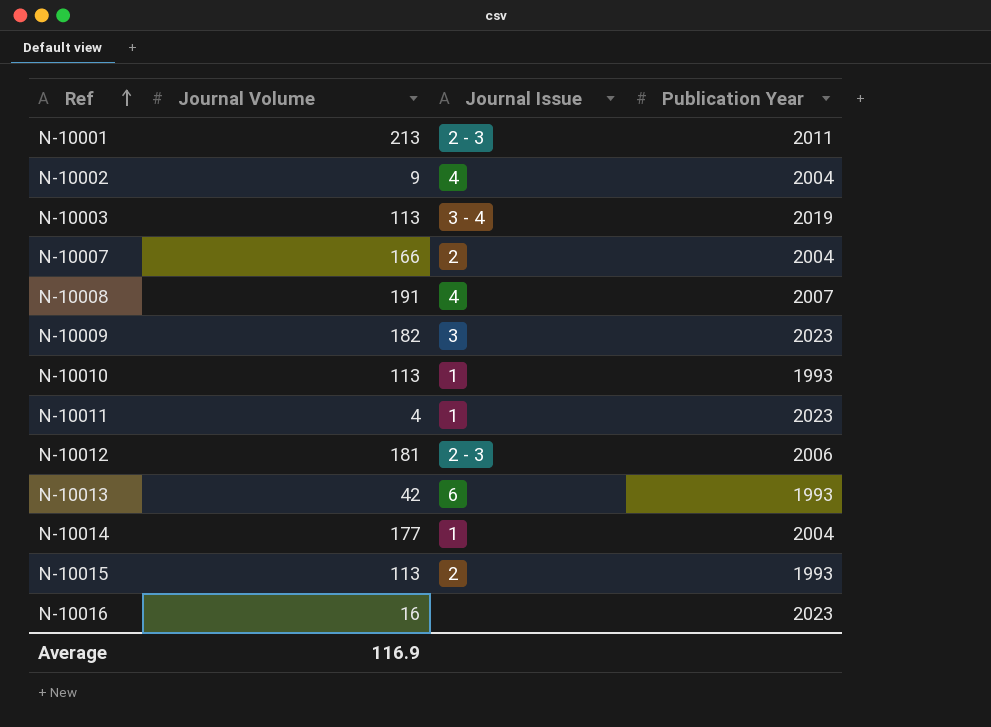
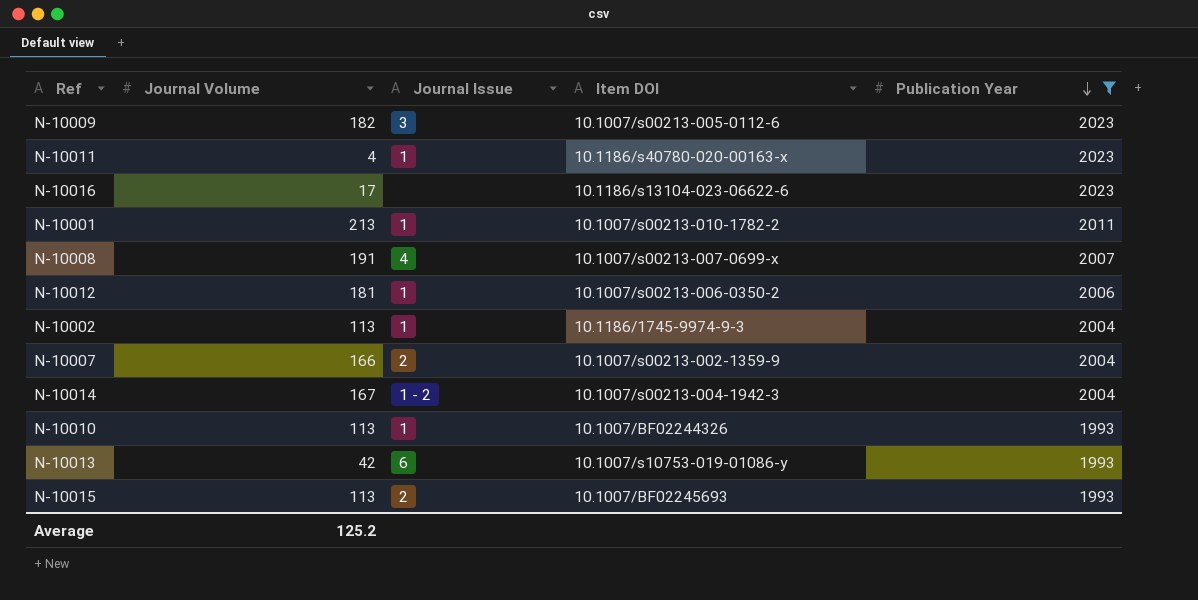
filter: none -> Publication Year != 2019
row order: Ref ascending -> Publication Year descending
column Item DOI | position: none -> 4
N-10016 | Journal Volume: 16 -> 17
N-10001 | Journal Issue: 2 - 3 -> 1
N-10012 | Journal Issue: 2 - 3 -> 1
N-10002 | Journal Volume: 9 -> 113
N-10002 | Journal Issue: 4 -> 1
N-10014 | Journal Volume: 177 -> 167
N-10014 | Journal Issue: 1 -> 1 - 2
Average | Journal Volume: 116.9 -> 125.2

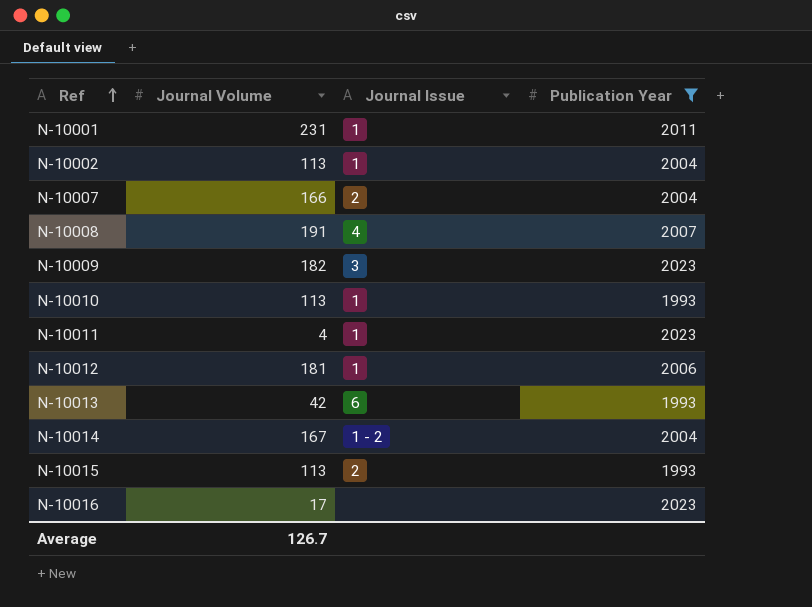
row order: Publication Year descending -> Ref ascending
column Item DOI | position: 4 -> none
N-10001 | Journal Volume: 213 -> 231
Average | Journal Volume: 125.2 -> 126.7

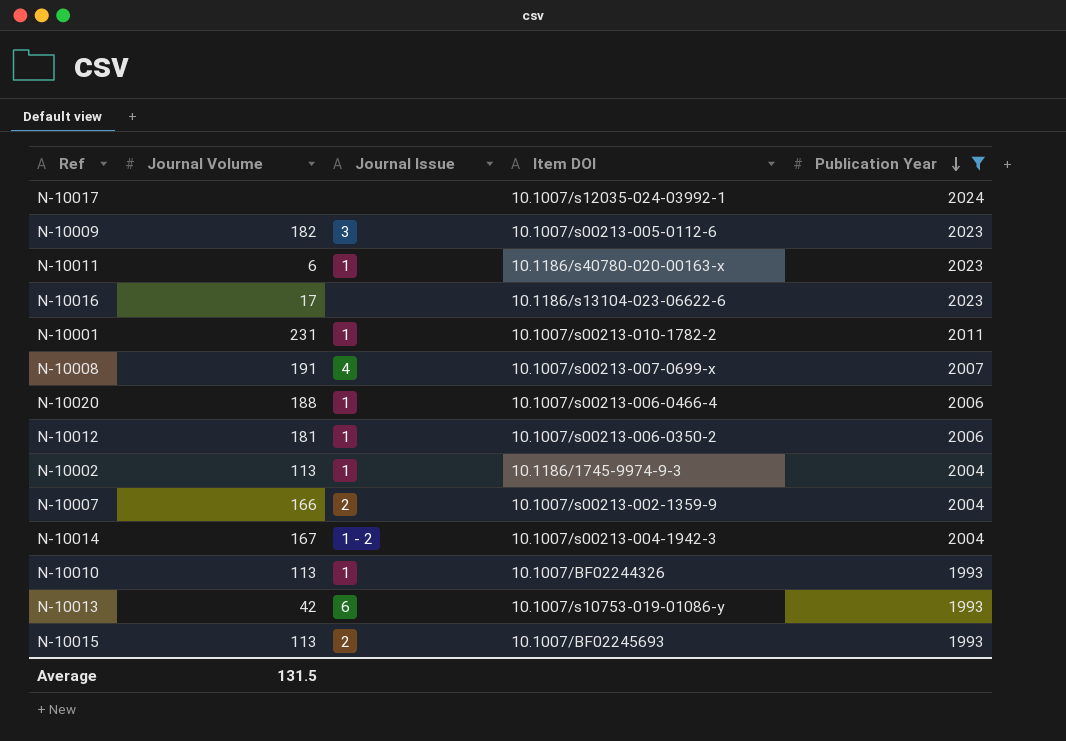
row order: Ref ascending -> Publication Year descending
column Item DOI | position: none -> 4
row N-10017: none -> none | none | 10.1007/s12035-024-03992-1 | 2024
N-10011 | Journal Volume: 4 -> 6
row N-10020: none -> 188 | 1 | 10.1007/s00213-006-0466-4 | 2006
Average | Journal Volume: 126.7 -> 131.5

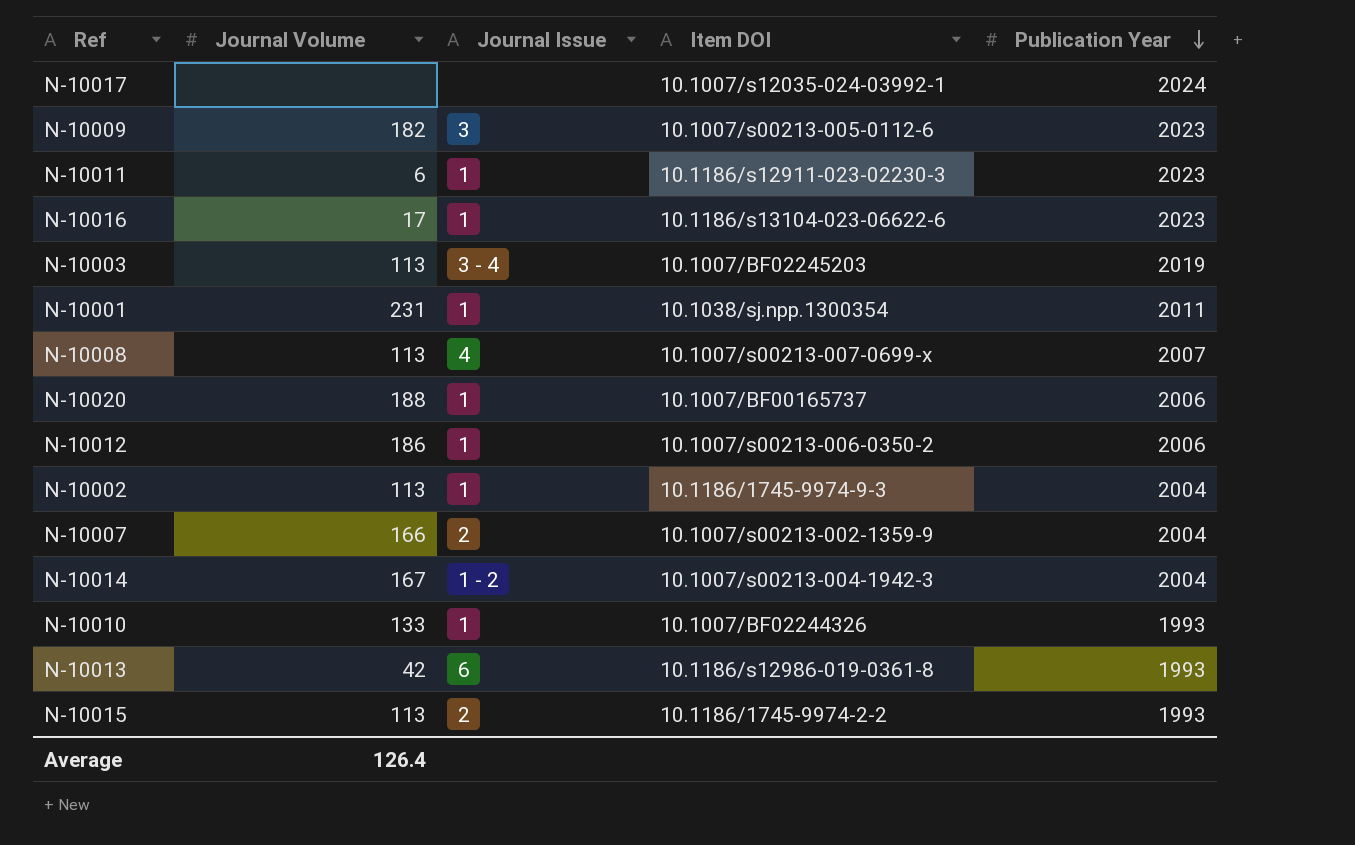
filter: Publication Year != 2019 -> none
N-10011 | Item DOI: 10.1186/s40780-020-00163-x -> 10.1186/s12911-023-02230-3
N-10016 | Journal Issue: none -> 1
N-10001 | Item DOI: 10.1007/s00213-010-1782-2 -> 10.1038/sj.npp.1300354
N-10008 | Journal Volume: 191 -> 113
N-10020 | Item DOI: 10.1007/s00213-006-0466-4 -> 10.1007/BF00165737
N-10012 | Journal Volume: 181 -> 186
N-10010 | Journal Volume: 113 -> 133
N-10013 | Item DOI: 10.1007/s10753-019-01086-y -> 10.1186/s12986-019-0361-8
N-10015 | Item DOI: 10.1007/BF02245693 -> 10.1186/1745-9974-2-2
Average | Journal Volume: 131.5 -> 126.4

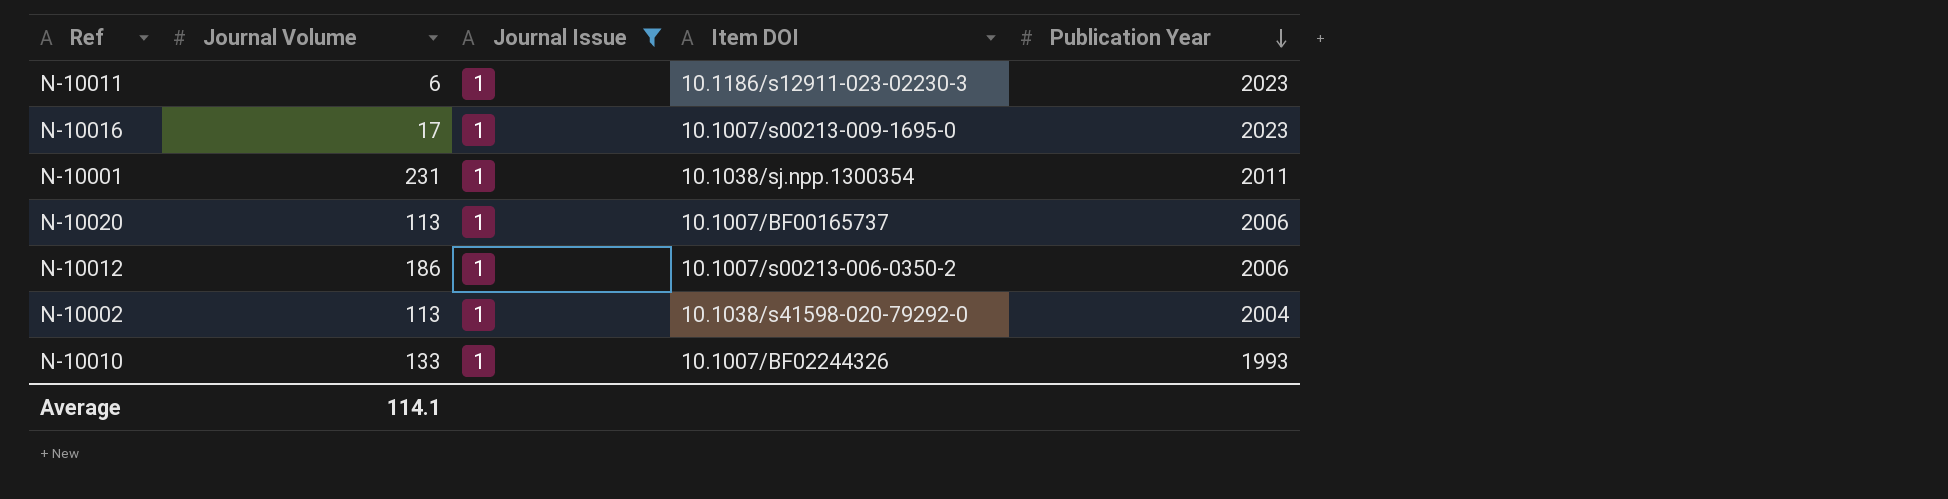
filter: none -> Journal Issue = 1
N-10016 | Item DOI: 10.1186/s13104-023-06622-6 -> 10.1007/s00213-009-1695-0
N-10020 | Journal Volume: 188 -> 113
N-10002 | Item DOI: 10.1186/1745-9974-9-3 -> 10.1038/s41598-020-79292-0
Average | Journal Volume: 126.4 -> 114.1

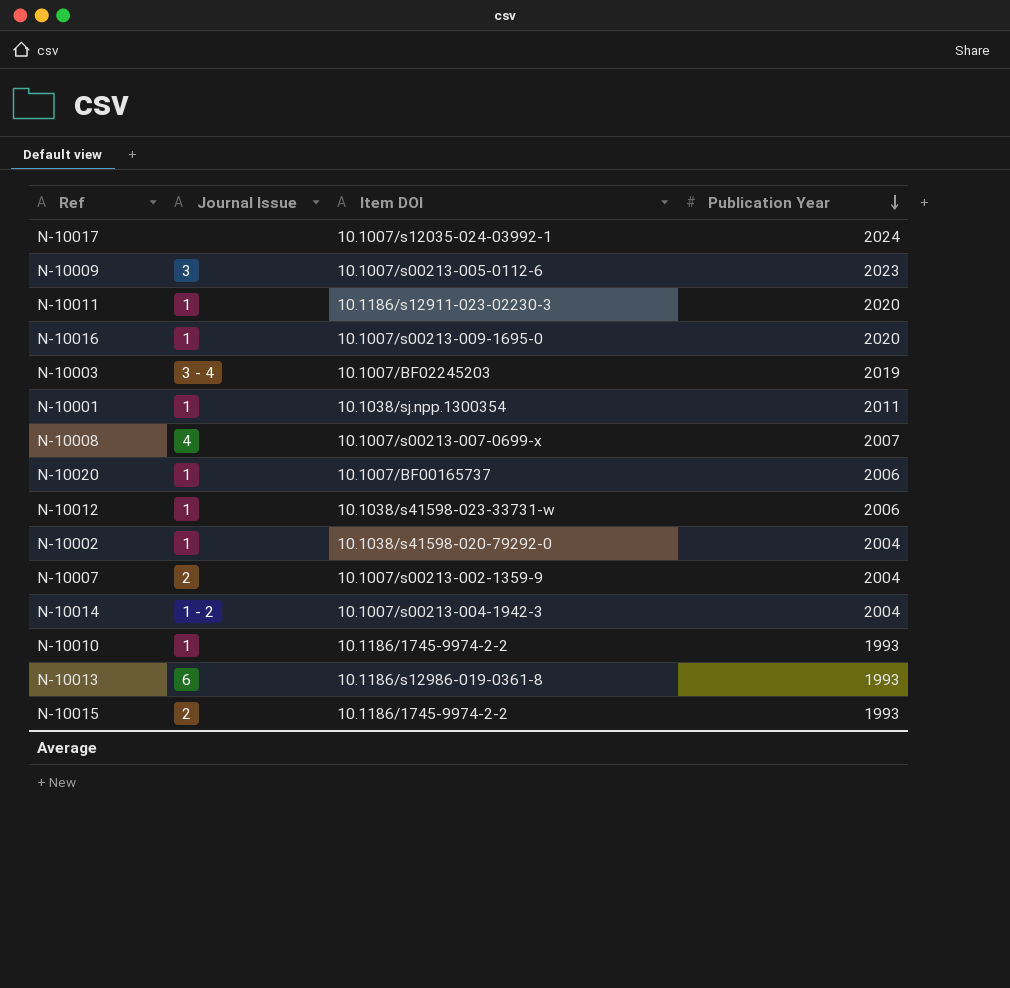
filter: Journal Issue = 1 -> none
column Journal Volume | position: 2 -> none
N-10011 | Publication Year: 2023 -> 2020
N-10016 | Publication Year: 2023 -> 2020
N-10012 | Item DOI: 10.1007/s00213-006-0350-2 -> 10.1038/s41598-023-33731-w
N-10010 | Item DOI: 10.1007/BF02244326 -> 10.1186/1745-9974-2-2

